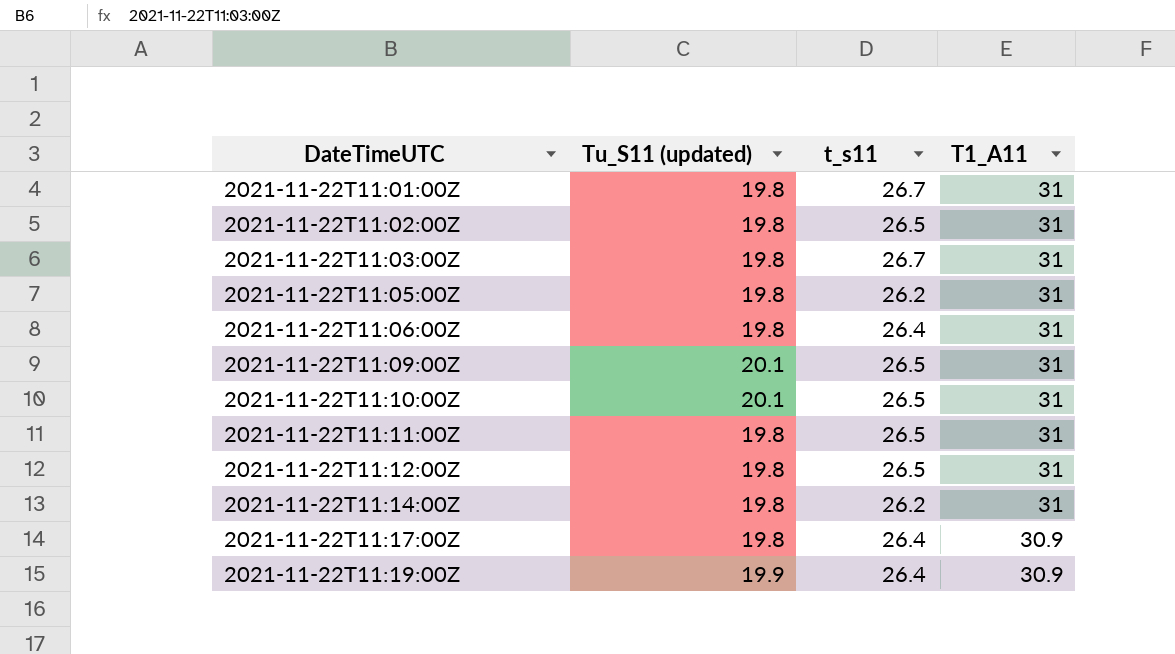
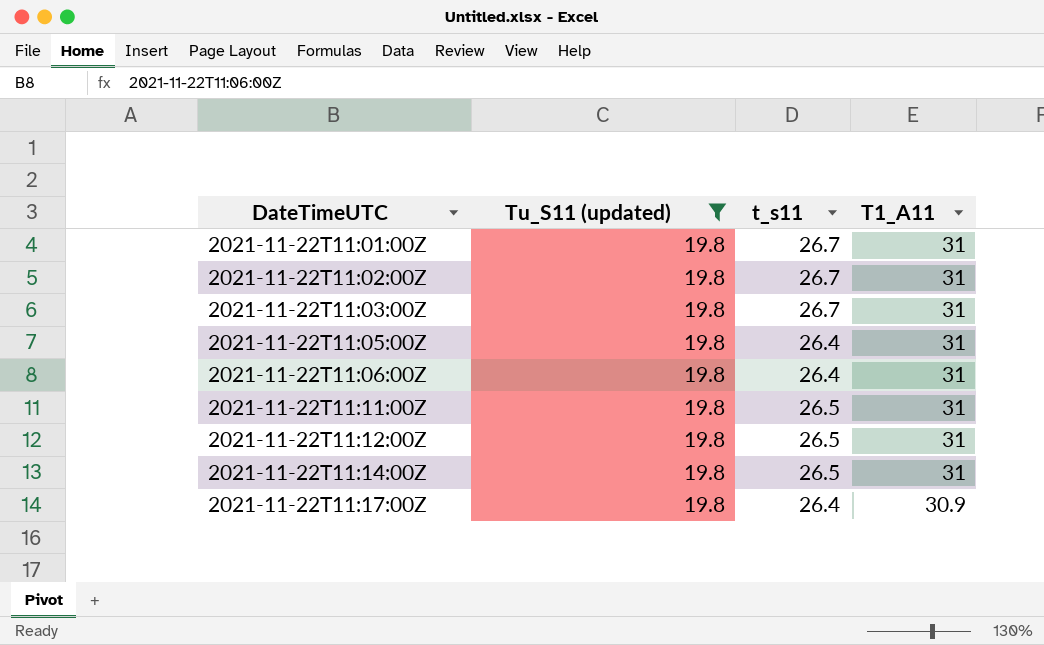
filter: none -> Tu_S11 (updated) = 19.8
2021-11-22T11:02:00Z | t_s11: 26.5 -> 26.7
2021-11-22T11:05:00Z | t_s11: 26.2 -> 26.4
2021-11-22T11:14:00Z | t_s11: 26.2 -> 26.5

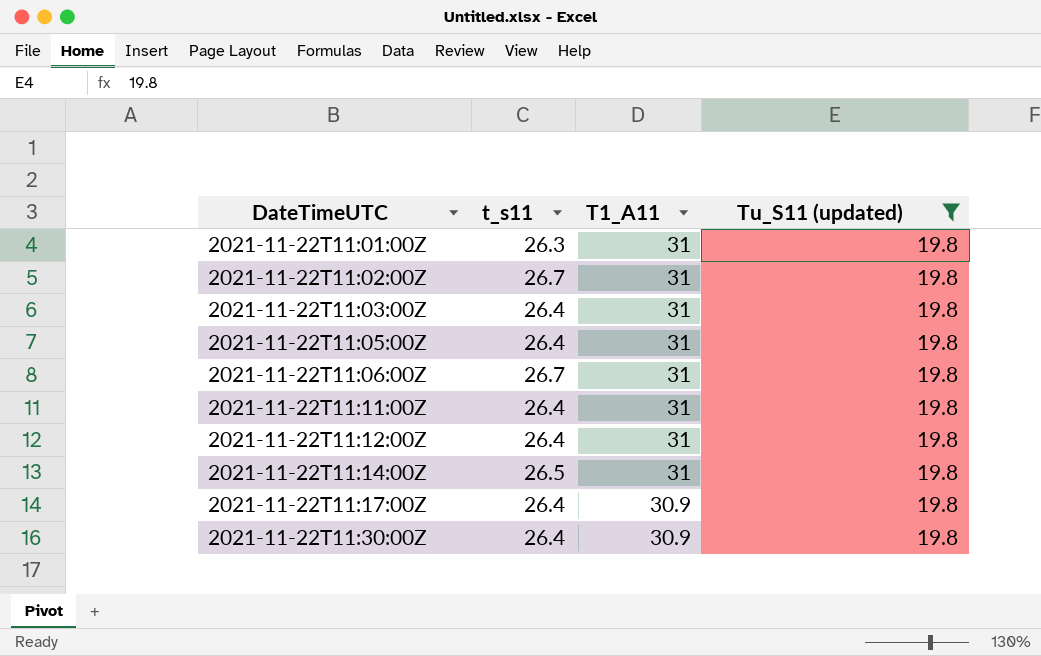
column Tu_S11 (updated) | position: 2 -> 4
2021-11-22T11:01:00Z | t_s11: 26.7 -> 26.3
2021-11-22T11:03:00Z | t_s11: 26.7 -> 26.4
2021-11-22T11:06:00Z | t_s11: 26.4 -> 26.7
2021-11-22T11:11:00Z | t_s11: 26.5 -> 26.4
2021-11-22T11:12:00Z | t_s11: 26.5 -> 26.4
row 2021-11-22T11:30:00Z: none -> 26.4 | 30.9 | 19.8

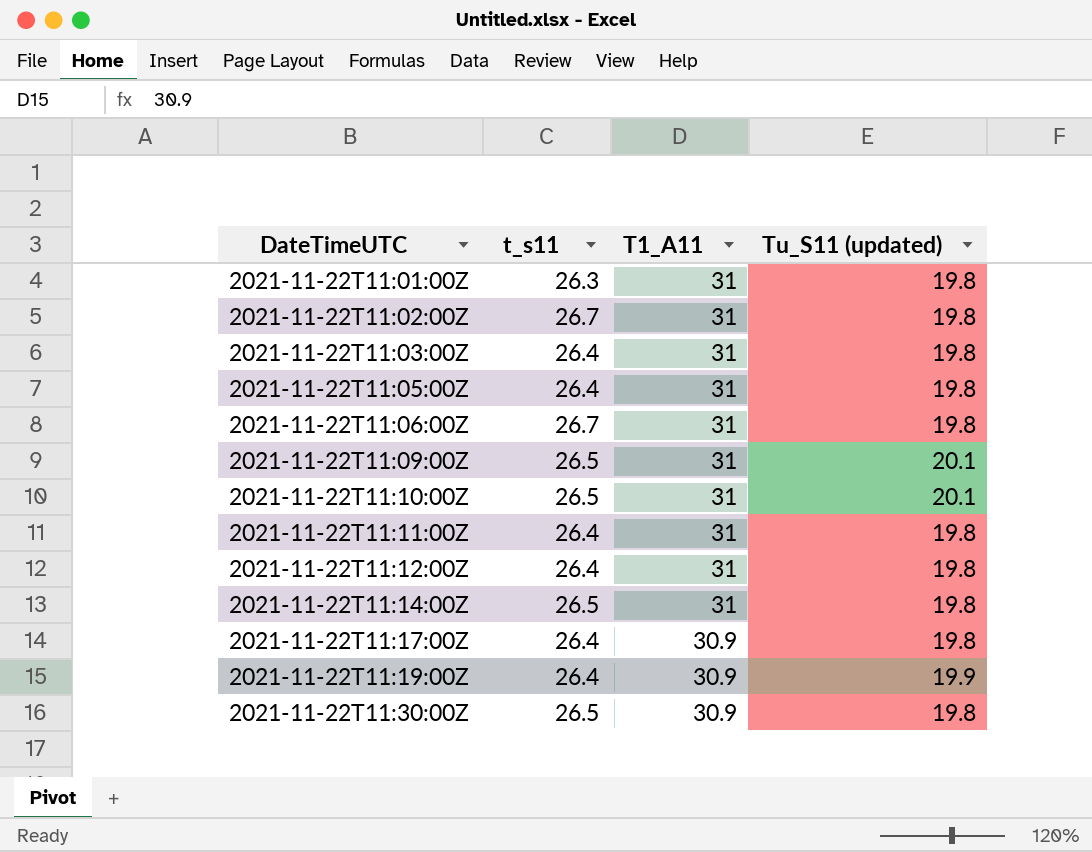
filter: Tu_S11 (updated) = 19.8 -> none
2021-11-22T11:30:00Z | t_s11: 26.4 -> 26.5

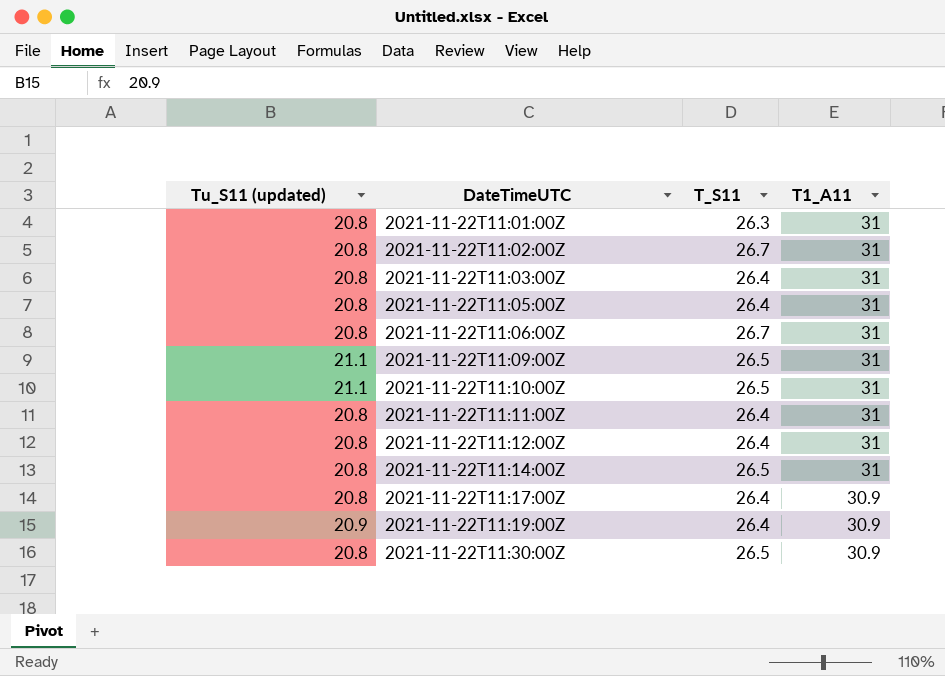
column Tu_S11 (updated) | position: 4 -> 1
column name: t_s11 -> T_S11
2021-11-22T11:01:00Z | Tu_S11 (updated): 19.8 -> 20.8
2021-11-22T11:02:00Z | Tu_S11 (updated): 19.8 -> 20.8
2021-11-22T11:03:00Z | Tu_S11 (updated): 19.8 -> 20.8
2021-11-22T11:05:00Z | Tu_S11 (updated): 19.8 -> 20.8
2021-11-22T11:06:00Z | Tu_S11 (updated): 19.8 -> 20.8
2021-11-22T11:09:00Z | Tu_S11 (updated): 20.1 -> 21.1
2021-11-22T11:10:00Z | Tu_S11 (updated): 20.1 -> 21.1
2021-11-22T11:11:00Z | Tu_S11 (updated): 19.8 -> 20.8
2021-11-22T11:12:00Z | Tu_S11 (updated): 19.8 -> 20.8
2021-11-22T11:14:00Z | Tu_S11 (updated): 19.8 -> 20.8
2021-11-22T11:17:00Z | Tu_S11 (updated): 19.8 -> 20.8
2021-11-22T11:19:00Z | Tu_S11 (updated): 19.9 -> 20.9
2021-11-22T11:30:00Z | Tu_S11 (updated): 19.8 -> 20.8

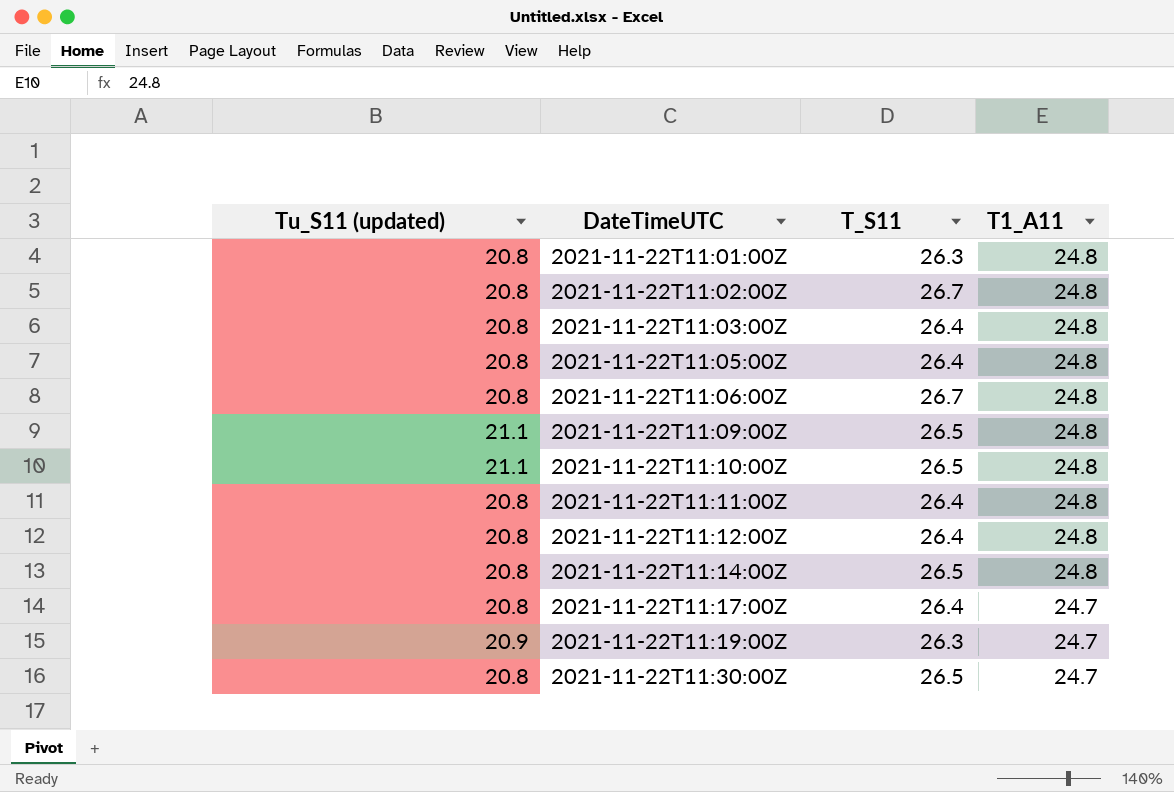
2021-11-22T11:01:00Z | T1_A11: 31 -> 24.8
2021-11-22T11:02:00Z | T1_A11: 31 -> 24.8
2021-11-22T11:03:00Z | T1_A11: 31 -> 24.8
2021-11-22T11:05:00Z | T1_A11: 31 -> 24.8
2021-11-22T11:06:00Z | T1_A11: 31 -> 24.8
2021-11-22T11:09:00Z | T1_A11: 31 -> 24.8
2021-11-22T11:10:00Z | T1_A11: 31 -> 24.8
2021-11-22T11:11:00Z | T1_A11: 31 -> 24.8
2021-11-22T11:12:00Z | T1_A11: 31 -> 24.8
2021-11-22T11:14:00Z | T1_A11: 31 -> 24.8
2021-11-22T11:17:00Z | T1_A11: 30.9 -> 24.7
2021-11-22T11:19:00Z | T_S11: 26.4 -> 26.3
2021-11-22T11:19:00Z | T1_A11: 30.9 -> 24.7
2021-11-22T11:30:00Z | T1_A11: 30.9 -> 24.7

